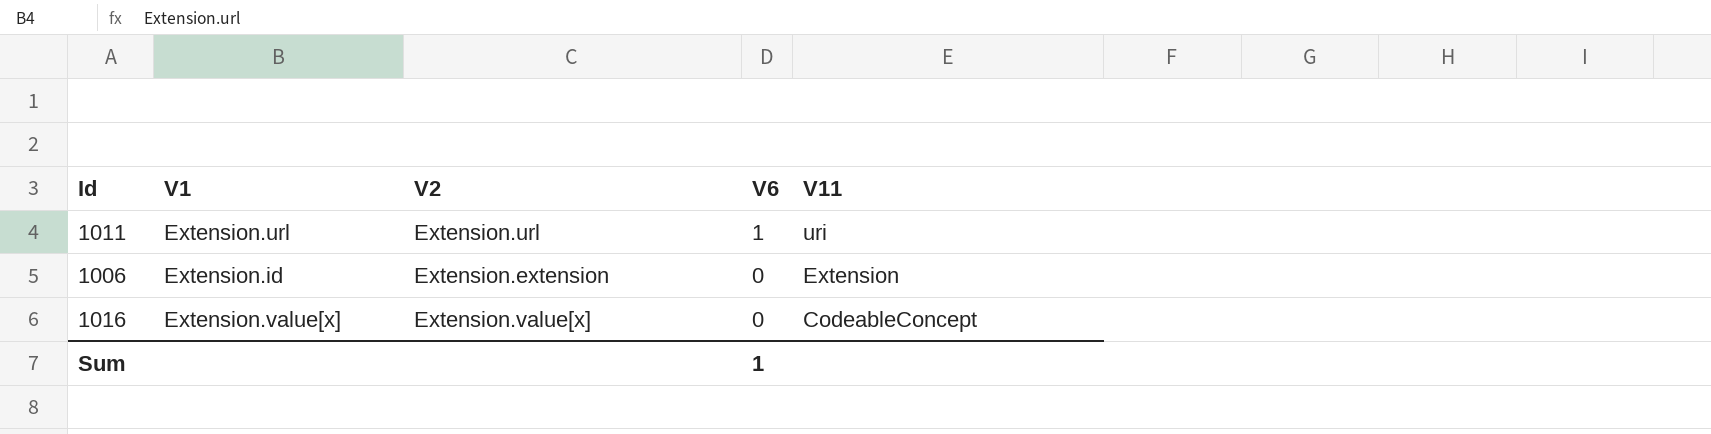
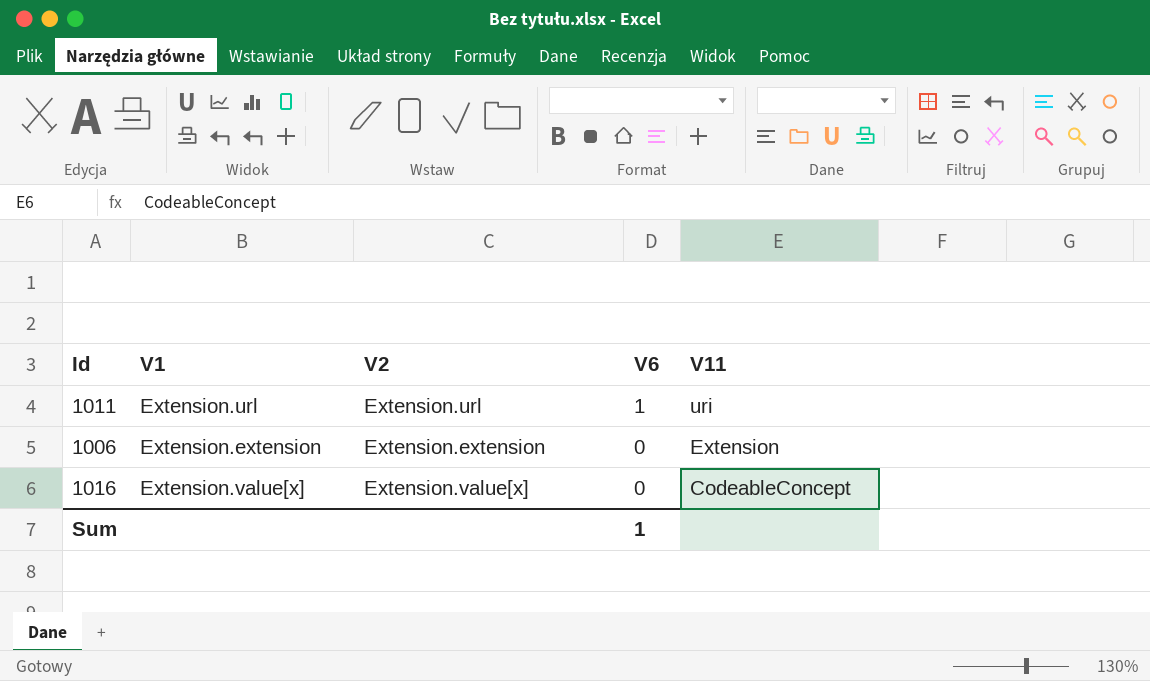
1006 | V1: Extension.id -> Extension.extension

